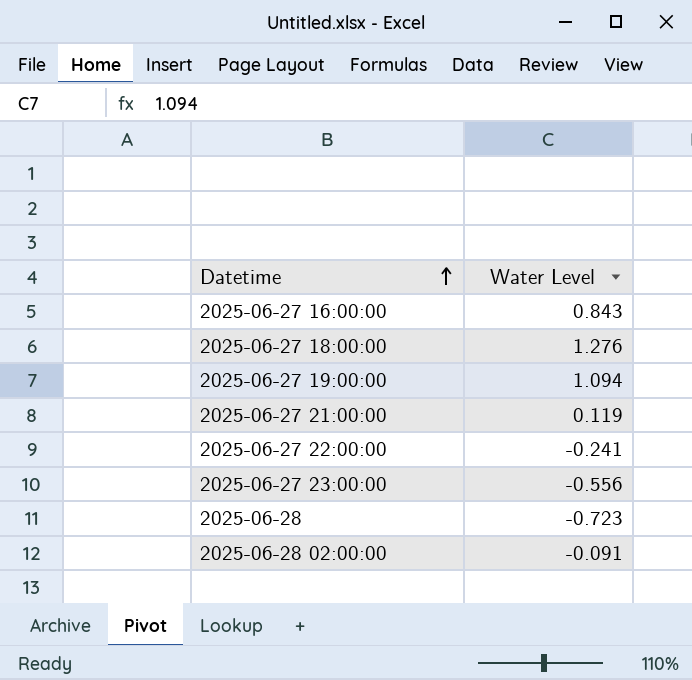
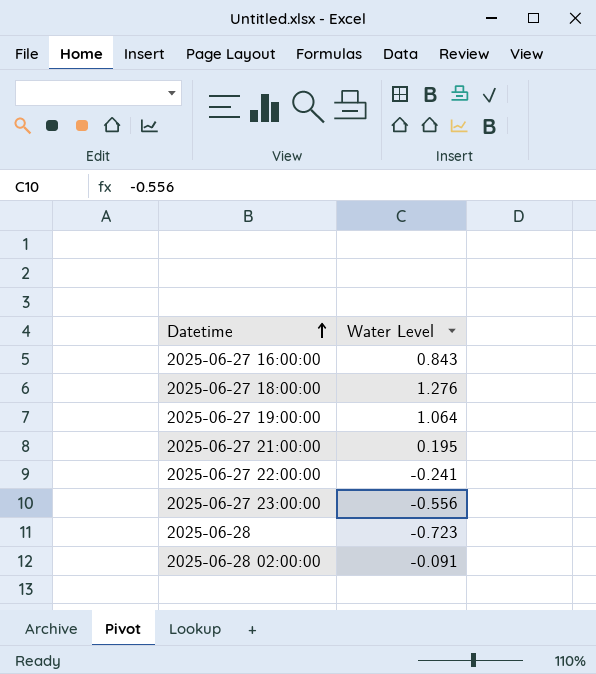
2025-06-27 19:00:00 | Water Level: 1.094 -> 1.064
2025-06-27 21:00:00 | Water Level: 0.119 -> 0.195

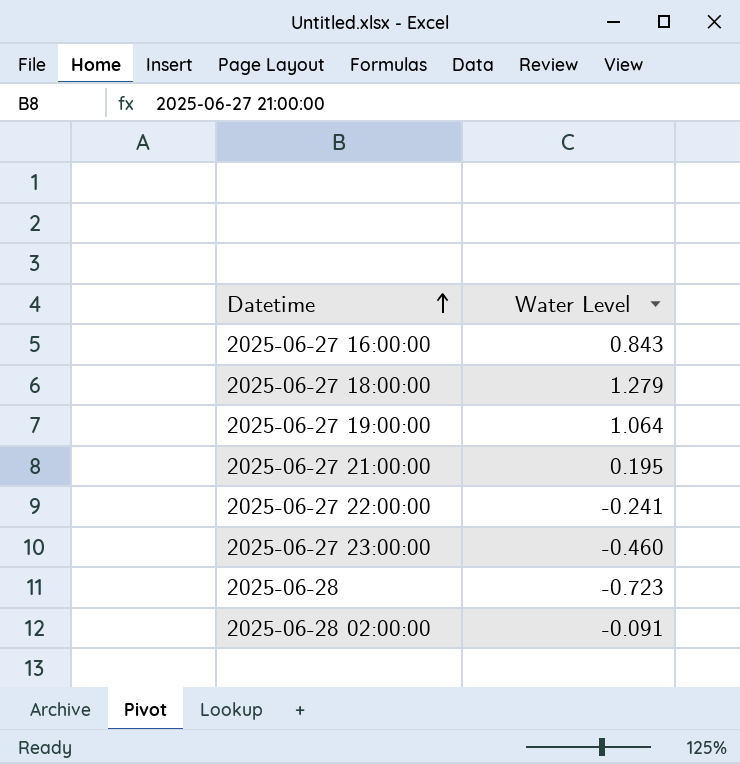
2025-06-27 18:00:00 | Water Level: 1.276 -> 1.279
2025-06-27 23:00:00 | Water Level: -0.556 -> -0.460

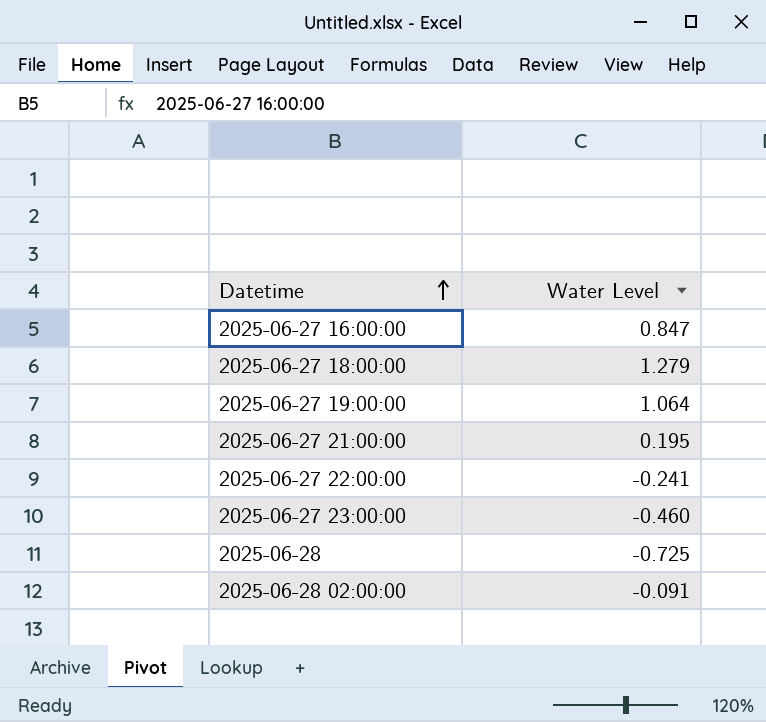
2025-06-27 16:00:00 | Water Level: 0.843 -> 0.847
2025-06-28 | Water Level: -0.723 -> -0.725

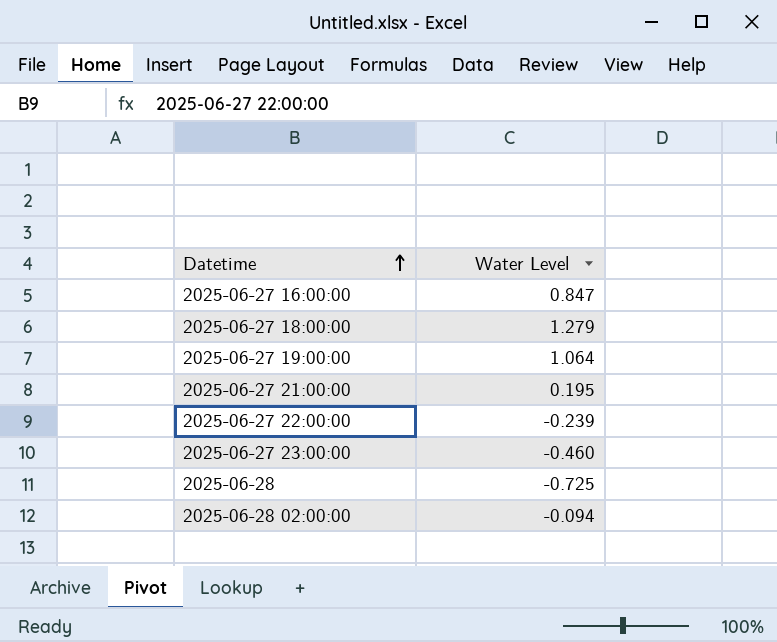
2025-06-27 22:00:00 | Water Level: -0.241 -> -0.239
2025-06-28 02:00:00 | Water Level: -0.091 -> -0.094

